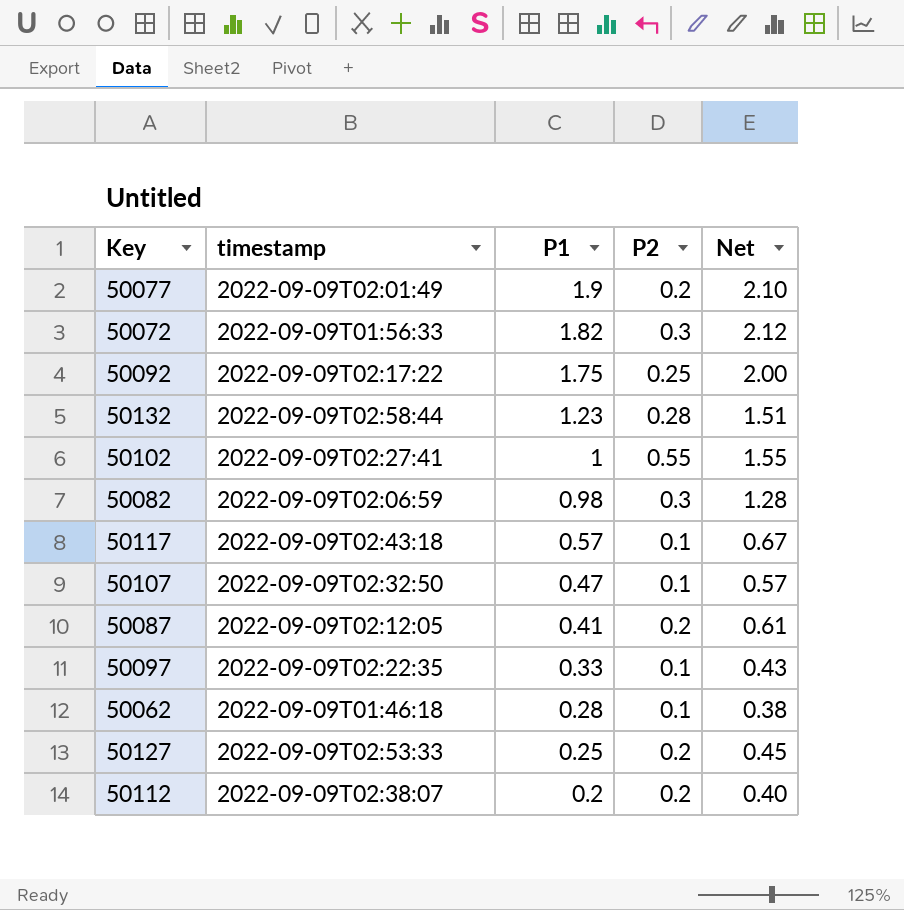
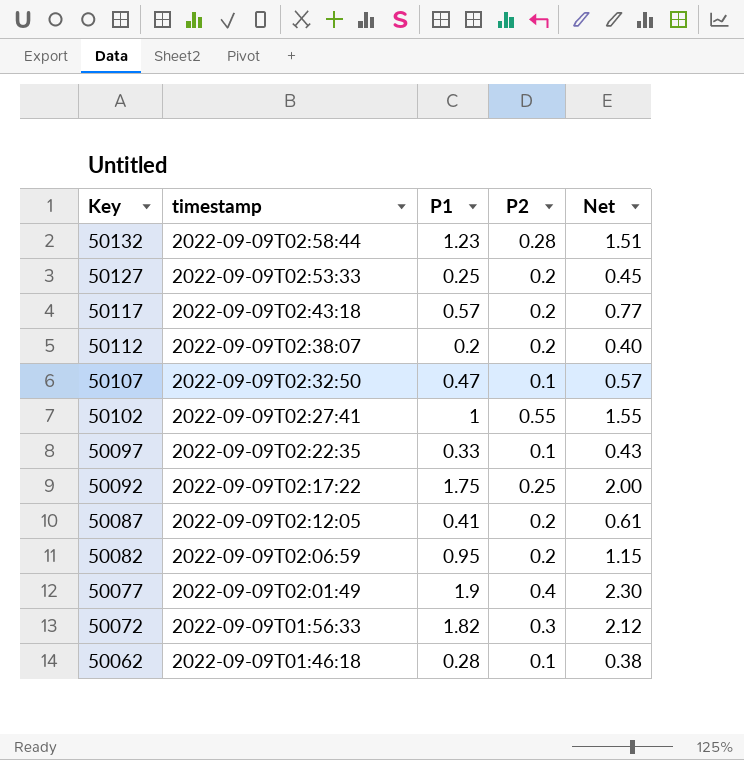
row order: P1 descending -> Key descending
50117 | P2: 0.1 -> 0.2
50117 | Net: 0.67 -> 0.77
50082 | P1: 0.98 -> 0.95
50082 | P2: 0.3 -> 0.2
50082 | Net: 1.28 -> 1.15
50077 | P2: 0.2 -> 0.4
50077 | Net: 2.10 -> 2.30

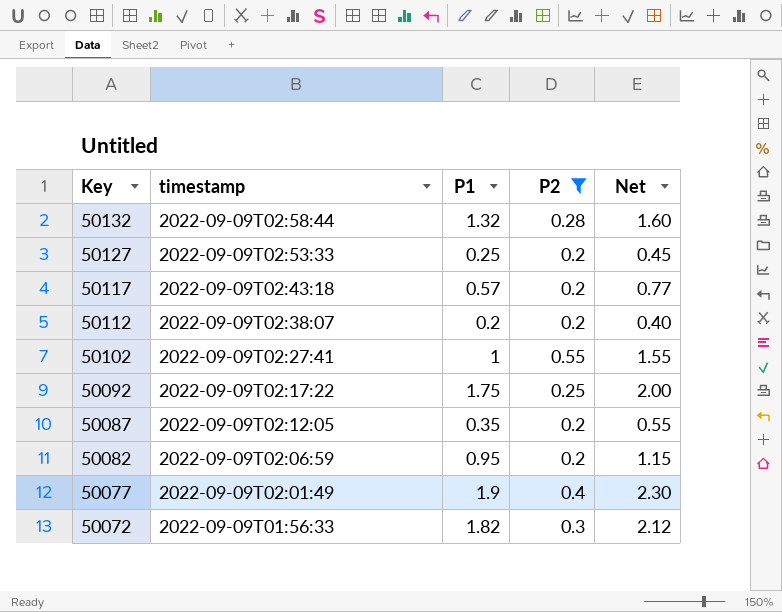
filter: none -> P2 != 0.1
50132 | P1: 1.23 -> 1.32
50132 | Net: 1.51 -> 1.60
50087 | P1: 0.41 -> 0.35
50087 | Net: 0.61 -> 0.55

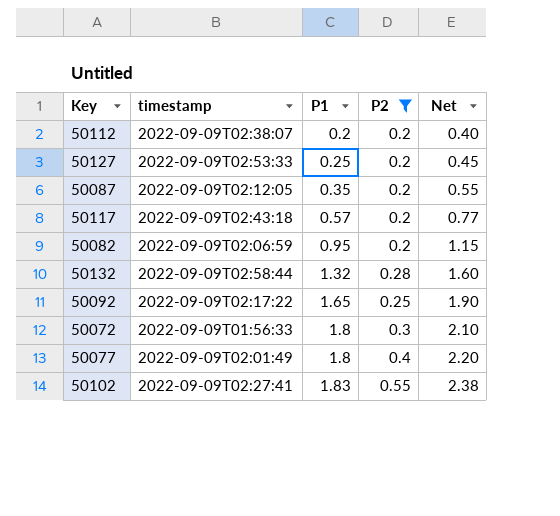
row order: Key descending -> P1 ascending
50092 | P1: 1.75 -> 1.65
50092 | Net: 2.00 -> 1.90
50072 | P1: 1.82 -> 1.8
50072 | Net: 2.12 -> 2.10
50077 | P1: 1.9 -> 1.8
50077 | Net: 2.30 -> 2.20
50102 | P1: 1 -> 1.83
50102 | Net: 1.55 -> 2.38

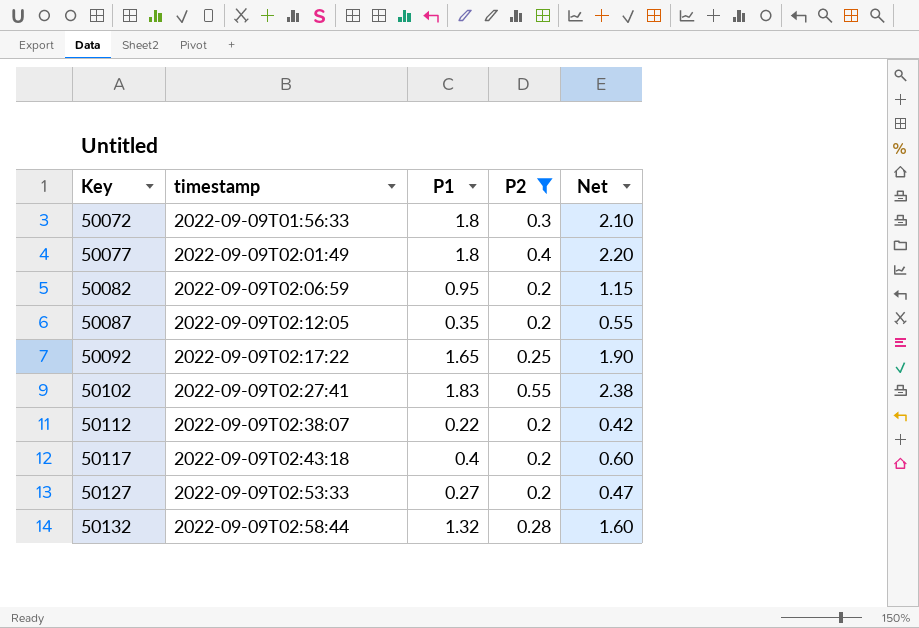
row order: P1 ascending -> Key ascending
50112 | P1: 0.2 -> 0.22
50112 | Net: 0.40 -> 0.42
50117 | P1: 0.57 -> 0.4
50117 | Net: 0.77 -> 0.60
50127 | P1: 0.25 -> 0.27
50127 | Net: 0.45 -> 0.47

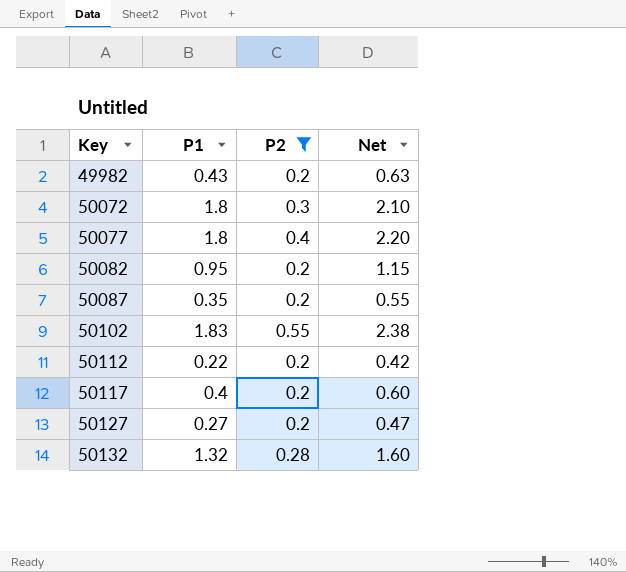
column timestamp | position: 2 -> none
row 50092: 2022-09-09T02:17:22 | 1.65 | 0.25 | 1.90 -> none
row 49982: none -> 0.43 | 0.2 | 0.63

